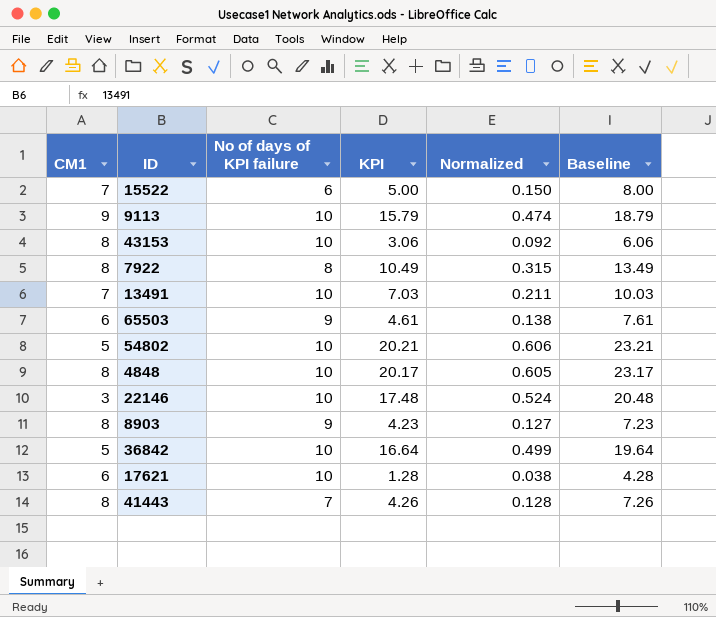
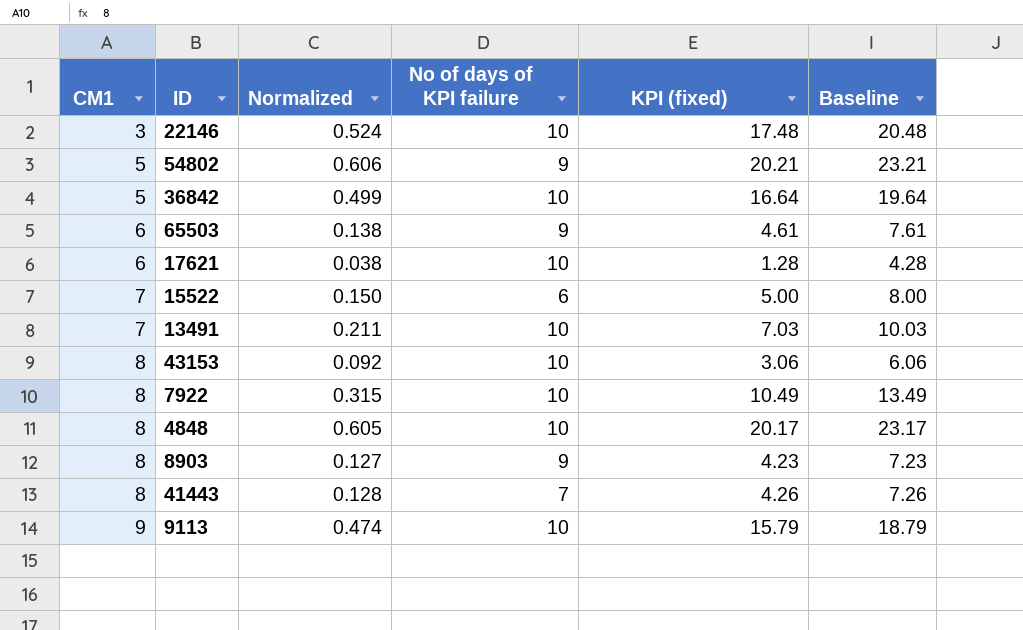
row order: none -> CM1 ascending
column Normalized | position: 5 -> 3
column name: KPI -> KPI (fixed)
54802 | No of days of KPI failure: 10 -> 9
7922 | No of days of KPI failure: 8 -> 10

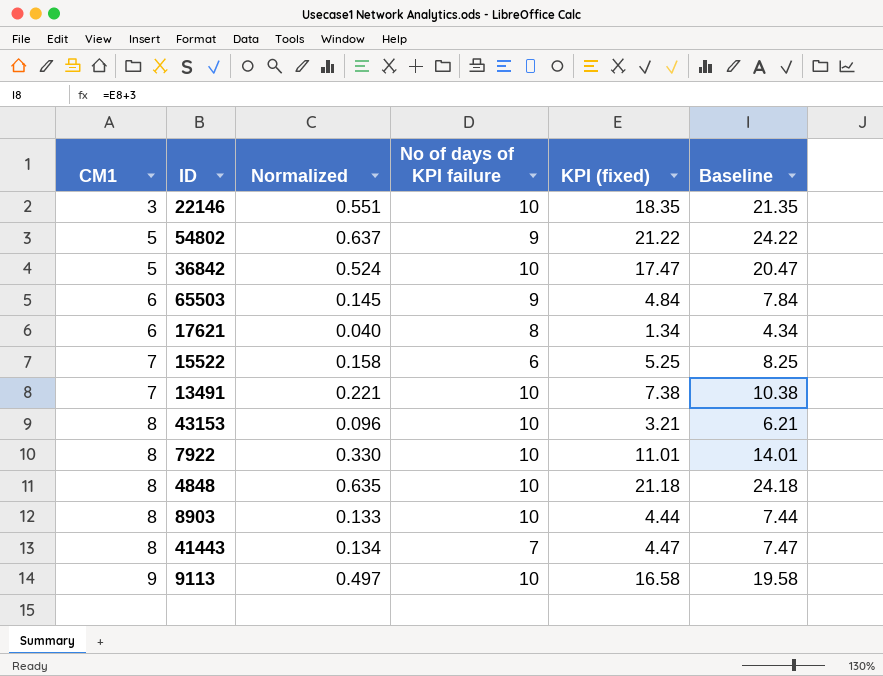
22146 | Normalized: 0.524 -> 0.551
22146 | KPI (fixed): 17.48 -> 18.35
22146 | Baseline: 20.48 -> 21.35
54802 | Normalized: 0.606 -> 0.637
54802 | KPI (fixed): 20.21 -> 21.22
54802 | Baseline: 23.21 -> 24.22
36842 | Normalized: 0.499 -> 0.524
36842 | KPI (fixed): 16.64 -> 17.47
36842 | Baseline: 19.64 -> 20.47
65503 | Normalized: 0.138 -> 0.145
65503 | KPI (fixed): 4.61 -> 4.84
65503 | Baseline: 7.61 -> 7.84
17621 | Normalized: 0.038 -> 0.040
17621 | No of days of KPI failure: 10 -> 8
17621 | KPI (fixed): 1.28 -> 1.34
17621 | Baseline: 4.28 -> 4.34
15522 | Normalized: 0.150 -> 0.158
15522 | KPI (fixed): 5.00 -> 5.25
15522 | Baseline: 8.00 -> 8.25
13491 | Normalized: 0.211 -> 0.221
13491 | KPI (fixed): 7.03 -> 7.38
13491 | Baseline: 10.03 -> 10.38
43153 | Normalized: 0.092 -> 0.096
43153 | KPI (fixed): 3.06 -> 3.21
43153 | Baseline: 6.06 -> 6.21
7922 | Normalized: 0.315 -> 0.330
7922 | KPI (fixed): 10.49 -> 11.01
7922 | Baseline: 13.49 -> 14.01
4848 | Normalized: 0.605 -> 0.635
4848 | KPI (fixed): 20.17 -> 21.18
4848 | Baseline: 23.17 -> 24.18
8903 | Normalized: 0.127 -> 0.133
8903 | No of days of KPI failure: 9 -> 10
8903 | KPI (fixed): 4.23 -> 4.44
8903 | Baseline: 7.23 -> 7.44
41443 | Normalized: 0.128 -> 0.134
41443 | KPI (fixed): 4.26 -> 4.47
41443 | Baseline: 7.26 -> 7.47
9113 | Normalized: 0.474 -> 0.497
9113 | KPI (fixed): 15.79 -> 16.58
9113 | Baseline: 18.79 -> 19.58

